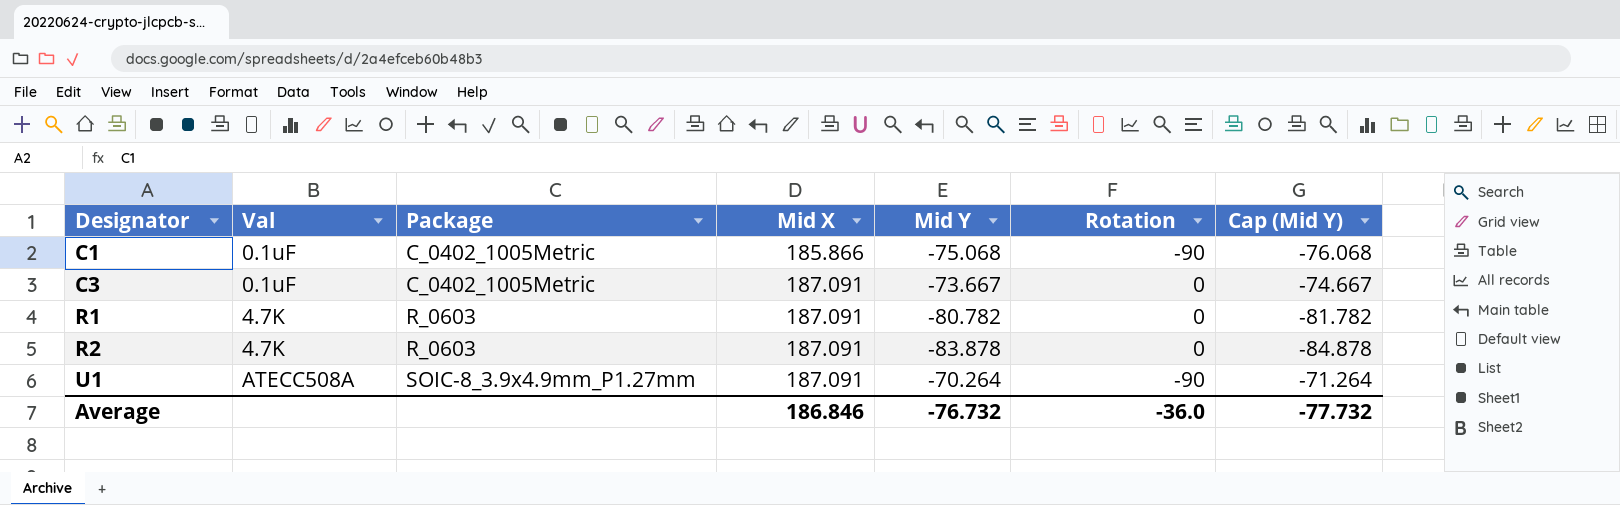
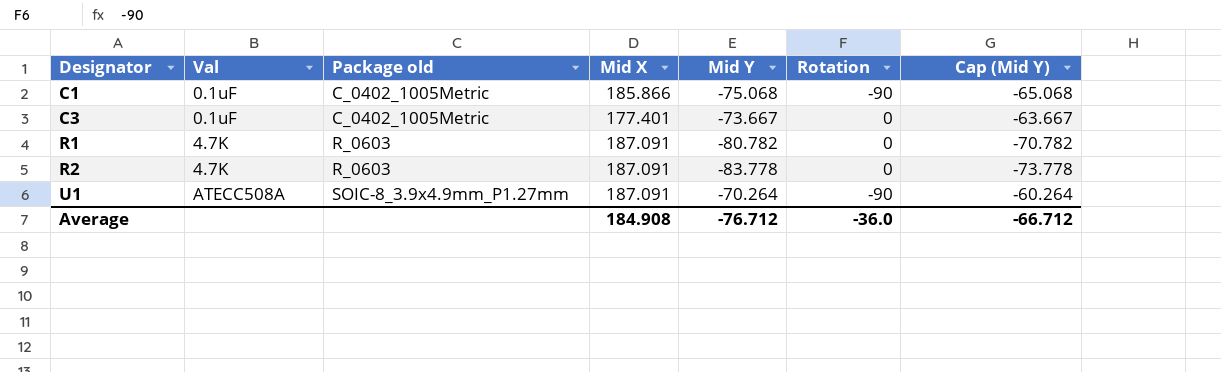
column name: Package -> Package old
column Cap (Mid Y) | formula: [Mid Y] - 1 -> [Mid Y] + 10
C3 | Mid X: 187.091 -> 177.401
R2 | Mid Y: -83.878 -> -83.778
Average | Mid X: 186.846 -> 184.908
Average | Mid Y: -76.732 -> -76.712
Average | Cap (Mid Y): -77.732 -> -66.712

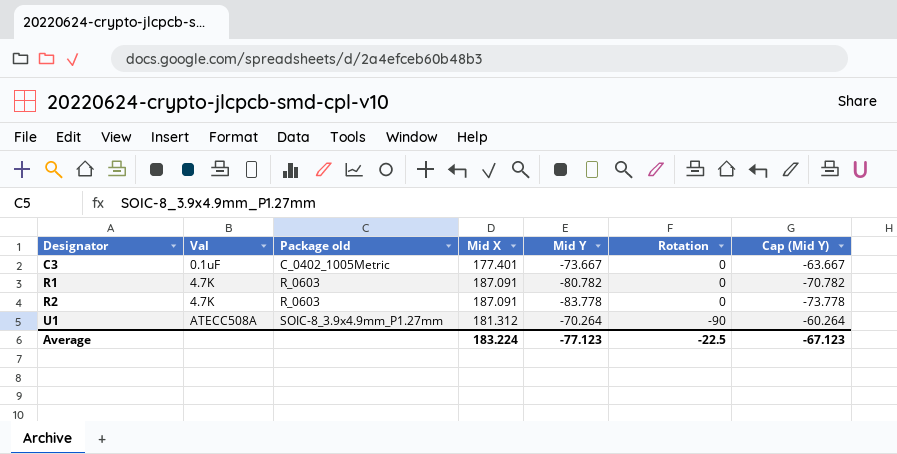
row C1: 0.1uF | C_0402_1005Metric | 185.866 | -75.068 | -90 | -65.068 -> none
U1 | Mid X: 187.091 -> 181.312
Average | Mid X: 184.908 -> 183.224
Average | Mid Y: -76.712 -> -77.123
Average | Rotation: -36.0 -> -22.5
Average | Cap (Mid Y): -66.712 -> -67.123

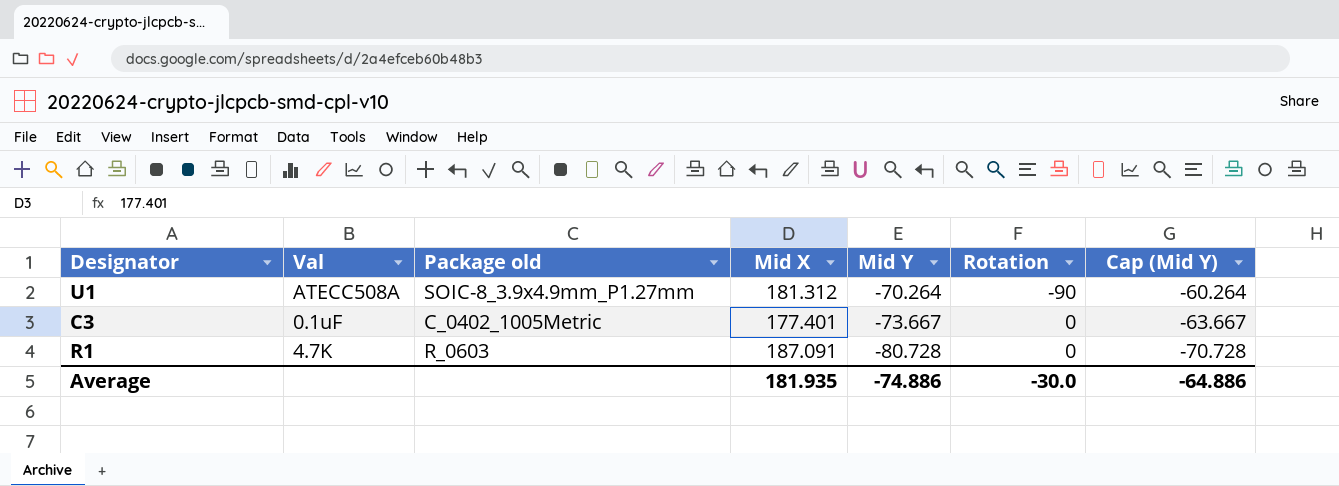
row order: Designator ascending -> Mid Y descending
row R2: 4.7K | R_0603 | 187.091 | -83.778 | 0 | -73.778 -> none
R1 | Mid Y: -80.782 -> -80.728
R1 | Cap (Mid Y): -70.782 -> -70.728
Average | Mid X: 183.224 -> 181.935
Average | Mid Y: -77.123 -> -74.886
Average | Rotation: -22.5 -> -30.0
Average | Cap (Mid Y): -67.123 -> -64.886

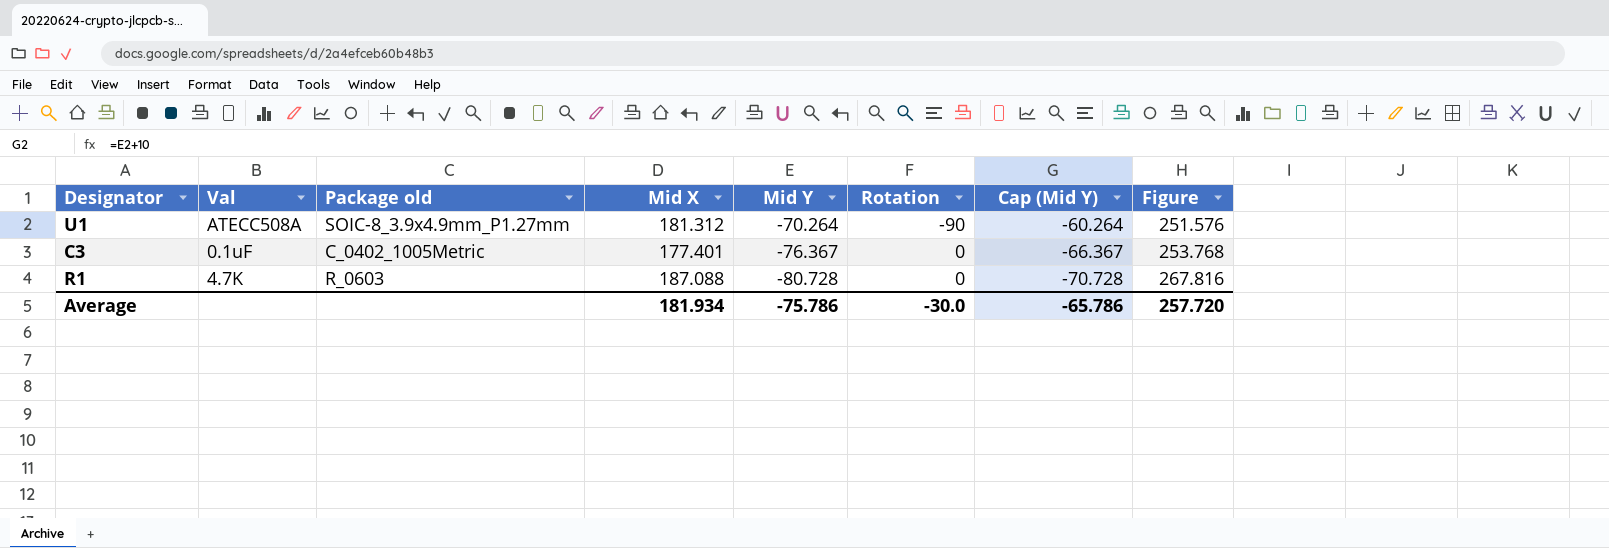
column Figure | formula: none -> [Mid X] - [Mid Y]
C3 | Mid Y: -73.667 -> -76.367
C3 | Cap (Mid Y): -63.667 -> -66.367
R1 | Mid X: 187.091 -> 187.088
Average | Mid X: 181.935 -> 181.934
Average | Mid Y: -74.886 -> -75.786
Average | Cap (Mid Y): -64.886 -> -65.786

